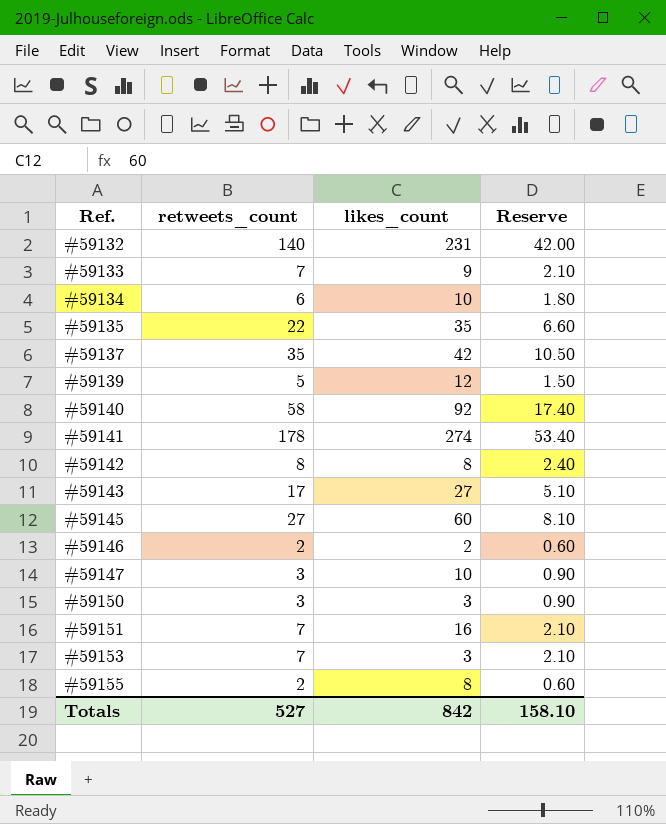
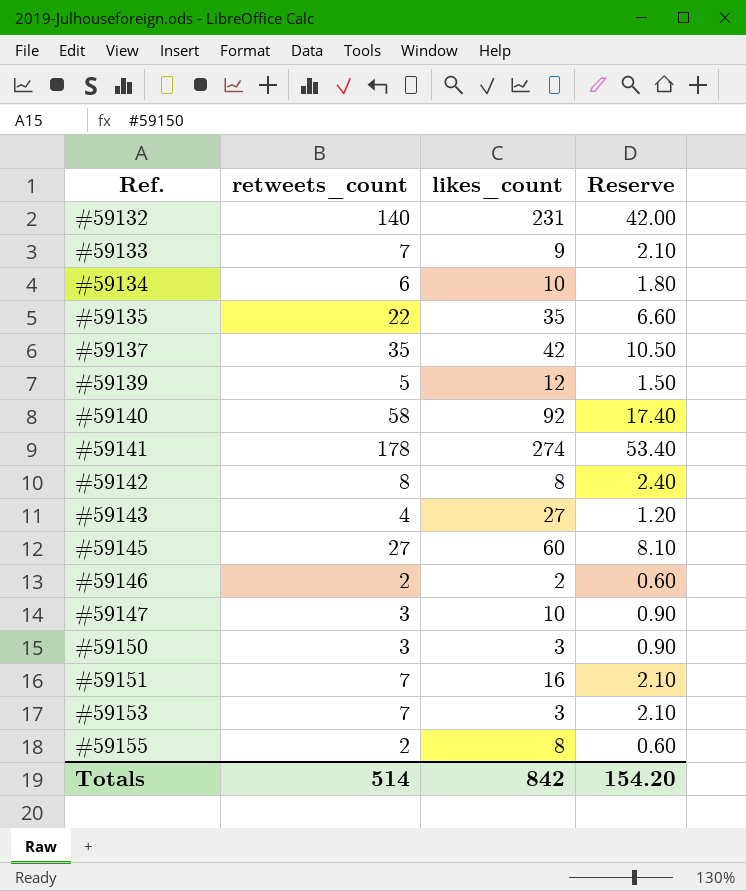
#59143 | retweets_count: 17 -> 4
#59143 | Reserve: 5.10 -> 1.20
Totals | retweets_count: 527 -> 514
Totals | Reserve: 158.10 -> 154.20

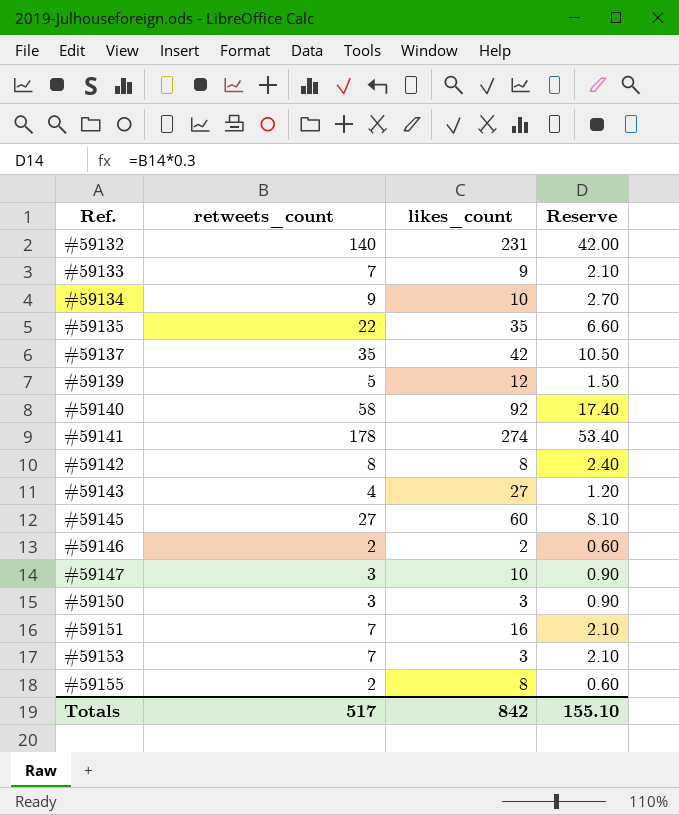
#59134 | retweets_count: 6 -> 9
#59134 | Reserve: 1.80 -> 2.70
Totals | retweets_count: 514 -> 517
Totals | Reserve: 154.20 -> 155.10

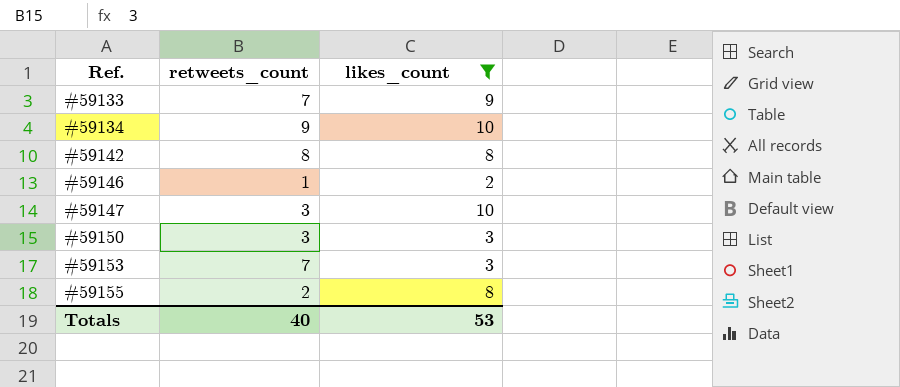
filter: none -> likes_count <= 10
column Reserve | formula: [retweets_count] * 0.3 -> none
#59146 | retweets_count: 2 -> 1
Totals | retweets_count: 517 -> 40
Totals | likes_count: 842 -> 53

